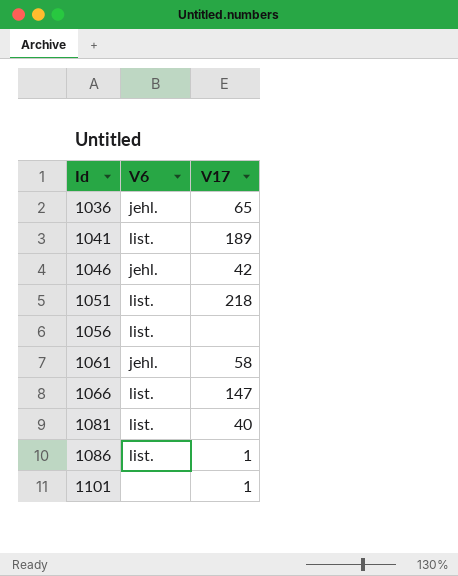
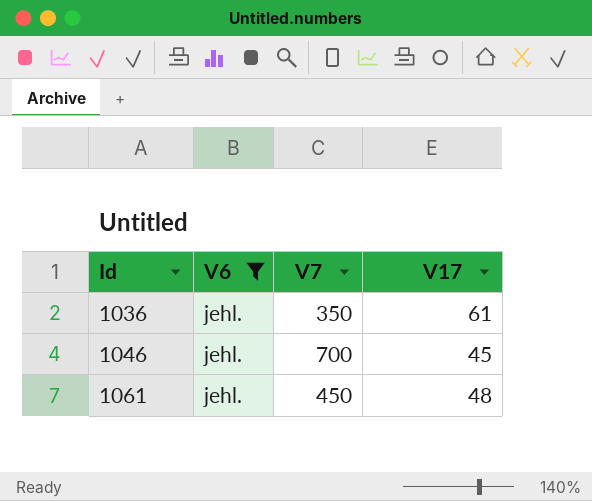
filter: none -> V6 = jehl.
column V7 | position: none -> 3
1036 | V17: 65 -> 61
1046 | V17: 42 -> 45
1061 | V17: 58 -> 48

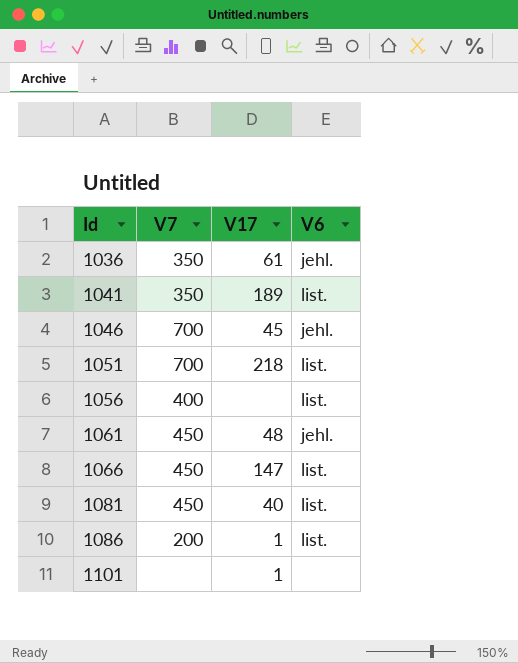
filter: V6 = jehl. -> none
column V6 | position: 2 -> 4

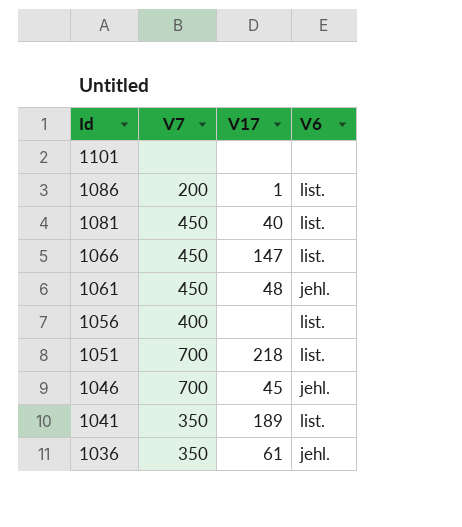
row order: Id ascending -> Id descending
1101 | V17: 1 -> none

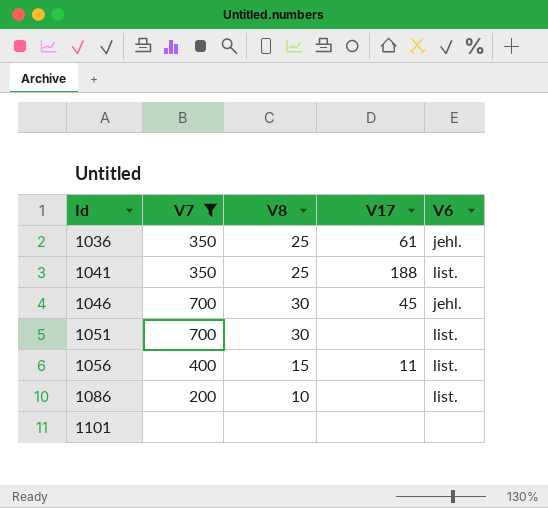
filter: none -> V7 != 450
row order: Id descending -> Id ascending
column V8 | position: none -> 3
1041 | V17: 189 -> 188
1051 | V17: 218 -> none
1056 | V17: none -> 11
1086 | V17: 1 -> none

